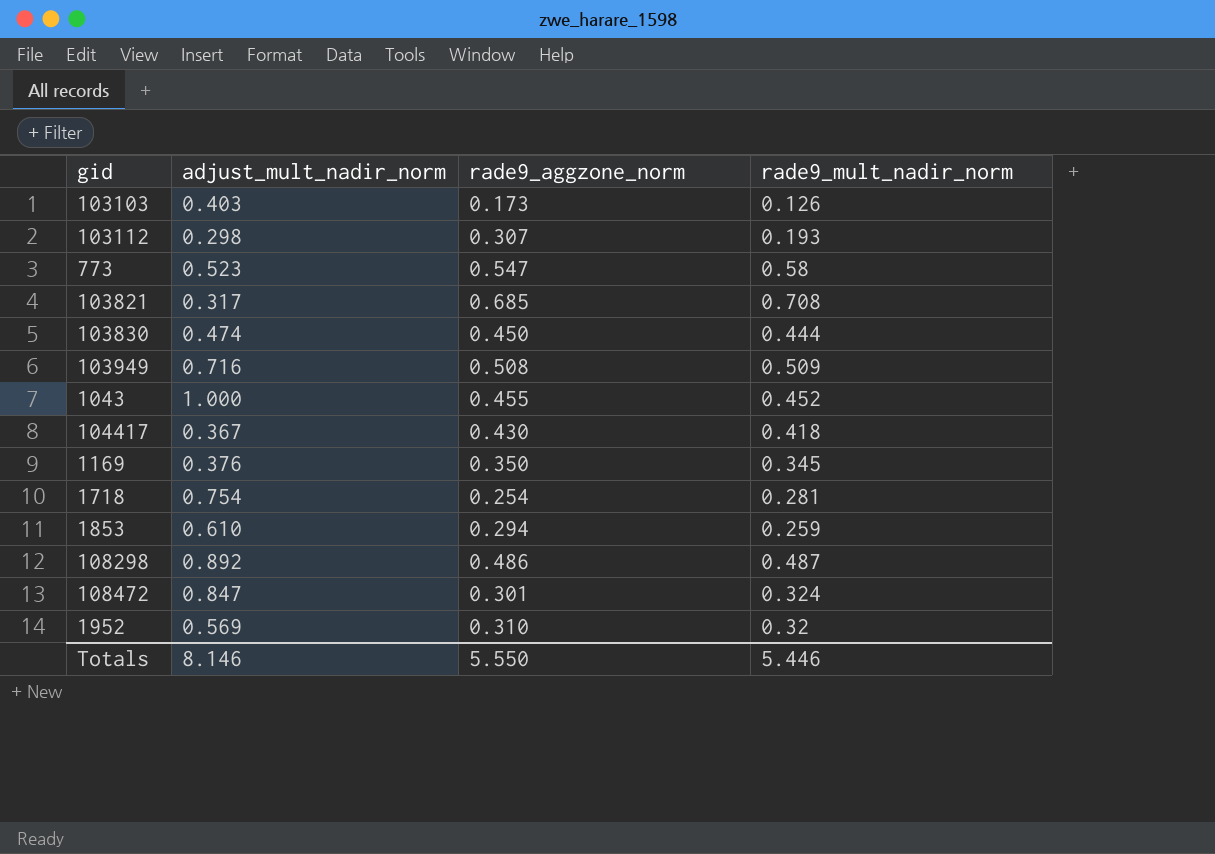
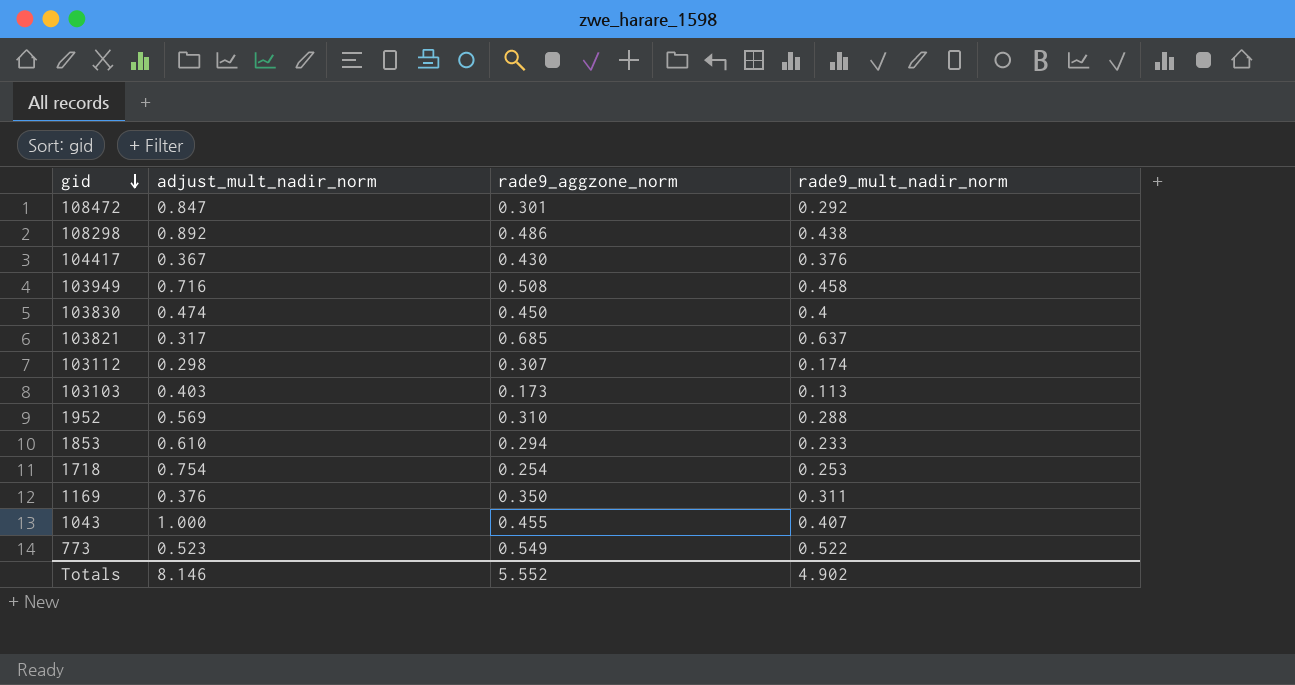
row order: none -> gid descending
108472 | rade9_mult_nadir_norm: 0.324 -> 0.292
108298 | rade9_mult_nadir_norm: 0.487 -> 0.438
104417 | rade9_mult_nadir_norm: 0.418 -> 0.376
103949 | rade9_mult_nadir_norm: 0.509 -> 0.458
103830 | rade9_mult_nadir_norm: 0.444 -> 0.4
103821 | rade9_mult_nadir_norm: 0.708 -> 0.637
103112 | rade9_mult_nadir_norm: 0.193 -> 0.174
103103 | rade9_mult_nadir_norm: 0.126 -> 0.113
1952 | rade9_mult_nadir_norm: 0.32 -> 0.288
1853 | rade9_mult_nadir_norm: 0.259 -> 0.233
1718 | rade9_mult_nadir_norm: 0.281 -> 0.253
1169 | rade9_mult_nadir_norm: 0.345 -> 0.311
1043 | rade9_mult_nadir_norm: 0.452 -> 0.407
773 | rade9_aggzone_norm: 0.547 -> 0.549
773 | rade9_mult_nadir_norm: 0.58 -> 0.522
Totals | rade9_aggzone_norm: 5.550 -> 5.552
Totals | rade9_mult_nadir_norm: 5.446 -> 4.902

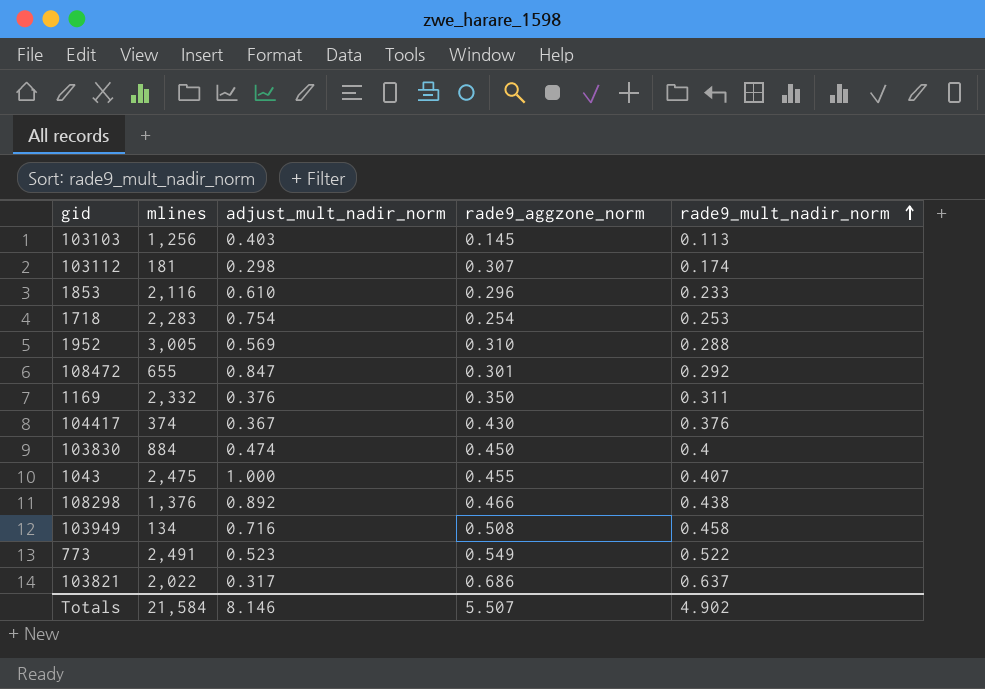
row order: gid descending -> rade9_mult_nadir_norm ascending
column mlines | position: none -> 2
103103 | rade9_aggzone_norm: 0.173 -> 0.145
1853 | rade9_aggzone_norm: 0.294 -> 0.296
108298 | rade9_aggzone_norm: 0.486 -> 0.466
103821 | rade9_aggzone_norm: 0.685 -> 0.686
Totals | rade9_aggzone_norm: 5.552 -> 5.507

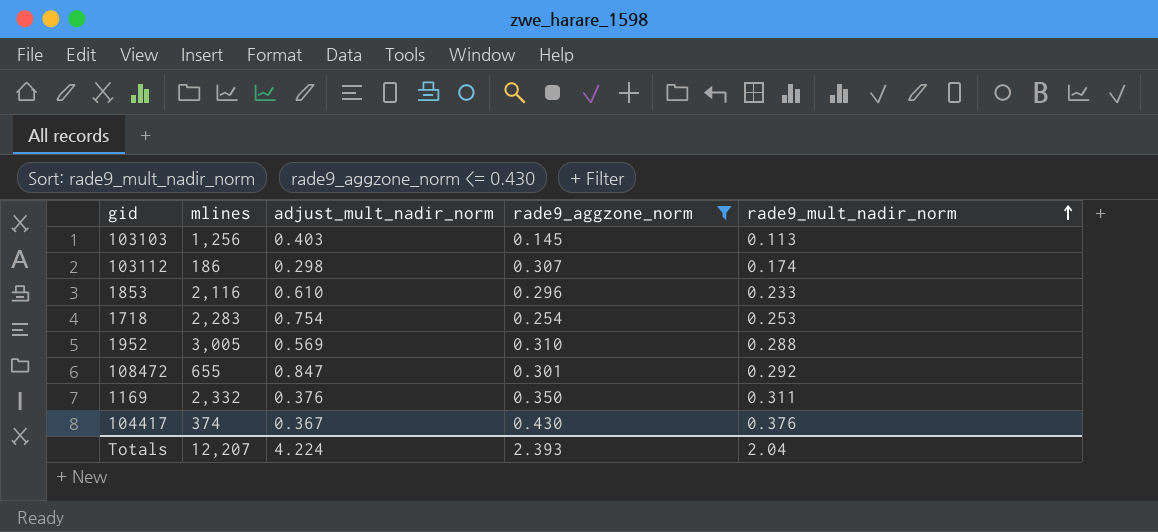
filter: none -> rade9_aggzone_norm <= 0.430
103112 | mlines: 181 -> 186
Totals | mlines: 21,584 -> 12,207
Totals | adjust_mult_nadir_norm: 8.146 -> 4.224
Totals | rade9_aggzone_norm: 5.507 -> 2.393
Totals | rade9_mult_nadir_norm: 4.902 -> 2.04

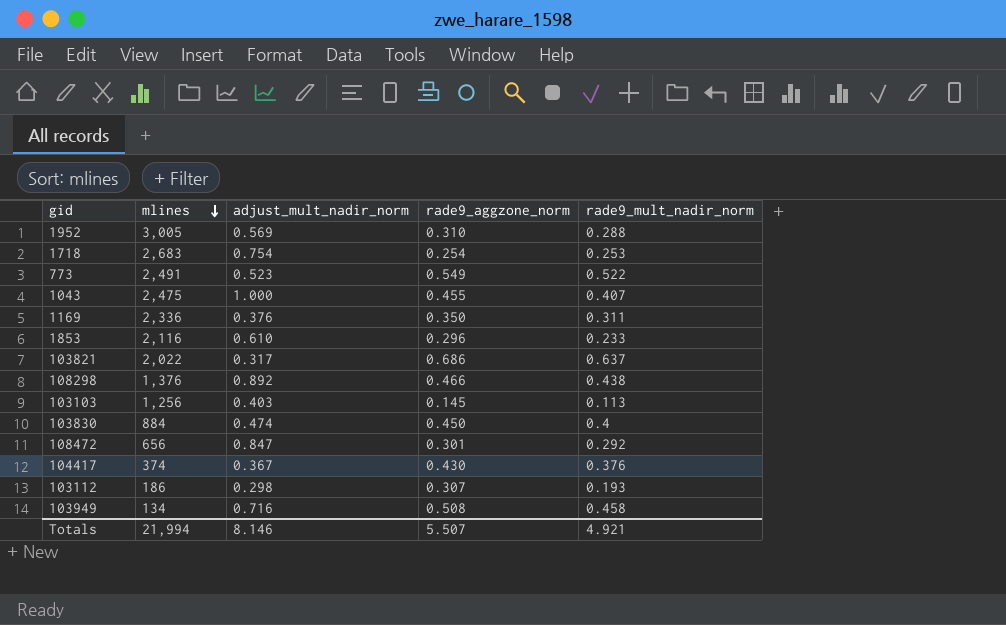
filter: rade9_aggzone_norm <= 0.430 -> none
row order: rade9_mult_nadir_norm ascending -> mlines descending
1718 | mlines: 2,283 -> 2,683
1169 | mlines: 2,332 -> 2,336
108472 | mlines: 655 -> 656
103112 | rade9_mult_nadir_norm: 0.174 -> 0.193
Totals | mlines: 12,207 -> 21,994
Totals | adjust_mult_nadir_norm: 4.224 -> 8.146
Totals | rade9_aggzone_norm: 2.393 -> 5.507
Totals | rade9_mult_nadir_norm: 2.04 -> 4.921

